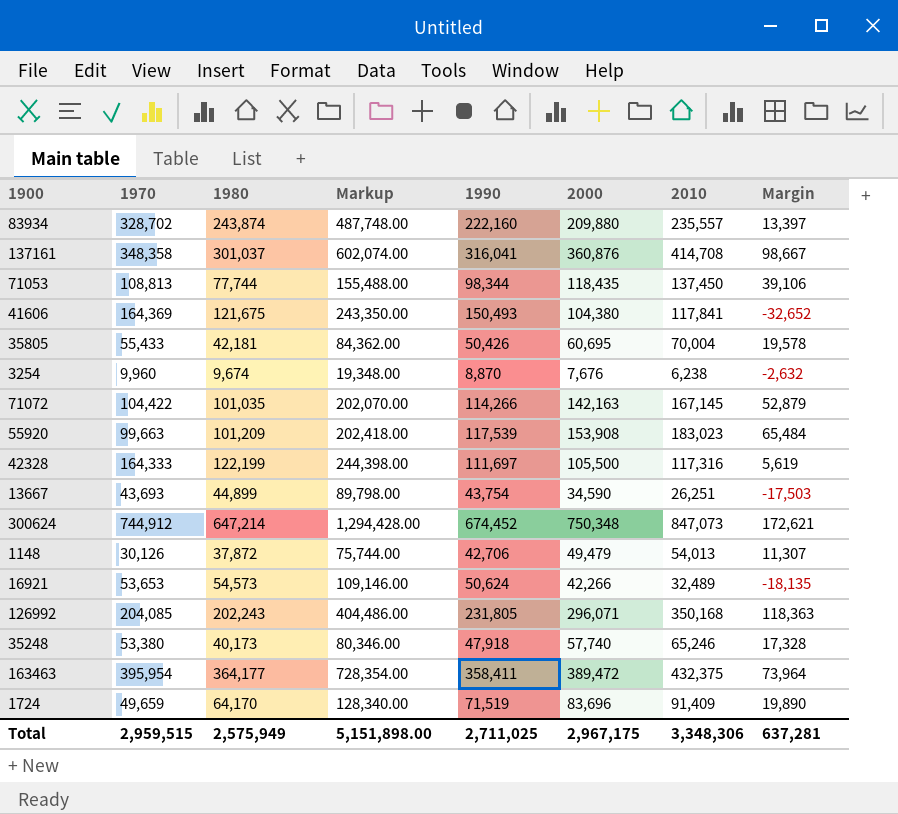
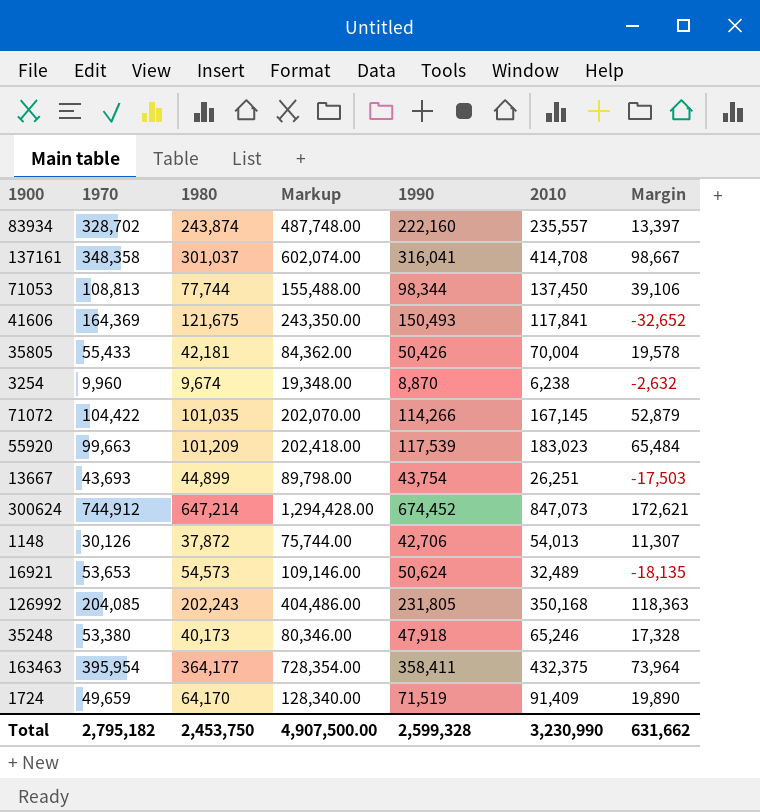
column 2000 | position: 6 -> none
row 42328: 164,333 | 122,199 | 244,398.00 | 111,697 | 105,500 | 117,316 | 5,619 -> none
Total | 1970: 2,959,515 -> 2,795,182
Total | 1980: 2,575,949 -> 2,453,750
Total | Markup: 5,151,898.00 -> 4,907,500.00
Total | 1990: 2,711,025 -> 2,599,328
Total | 2010: 3,348,306 -> 3,230,990
Total | Margin: 637,281 -> 631,662

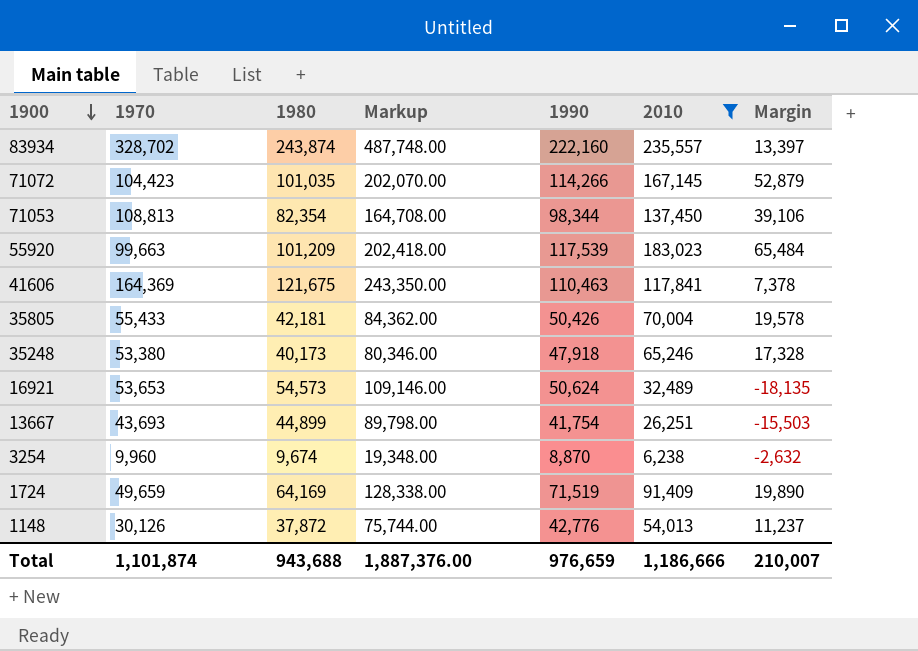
filter: none -> 2010 <= 235,557
row order: none -> 1900 descending
71072 | 1970: 104,422 -> 104,423
71053 | 1980: 77,744 -> 82,354
71053 | Markup: 155,488.00 -> 164,708.00
41606 | 1990: 150,493 -> 110,463
41606 | Margin: -32,652 -> 7,378
13667 | 1990: 43,754 -> 41,754
13667 | Margin: -17,503 -> -15,503
1724 | 1980: 64,170 -> 64,169
1724 | Markup: 128,340.00 -> 128,338.00
1148 | 1990: 42,706 -> 42,776
1148 | Margin: 11,307 -> 11,237
Total | 1970: 2,795,182 -> 1,101,874
Total | 1980: 2,453,750 -> 943,688
Total | Markup: 4,907,500.00 -> 1,887,376.00
Total | 1990: 2,599,328 -> 976,659
Total | 2010: 3,230,990 -> 1,186,666
Total | Margin: 631,662 -> 210,007

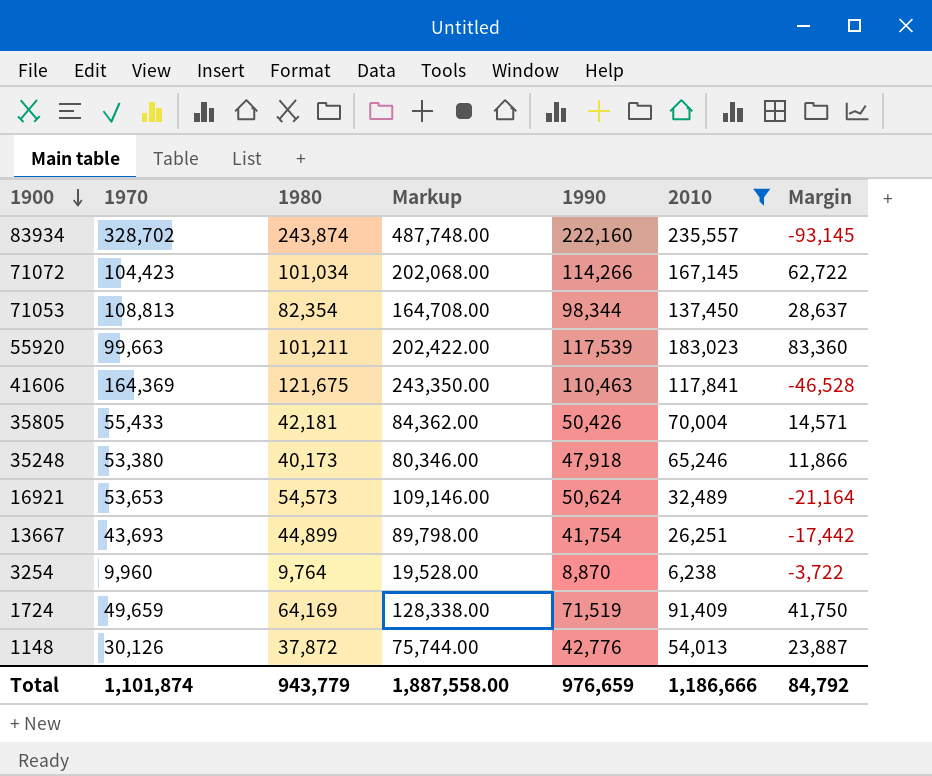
column Margin | formula: [2010] - [1990] -> [2010] - [1970]
71072 | 1980: 101,035 -> 101,034
71072 | Markup: 202,070.00 -> 202,068.00
55920 | 1980: 101,209 -> 101,211
55920 | Markup: 202,418.00 -> 202,422.00
3254 | 1980: 9,674 -> 9,764
3254 | Markup: 19,348.00 -> 19,528.00
Total | 1980: 943,688 -> 943,779
Total | Markup: 1,887,376.00 -> 1,887,558.00
Total | Margin: 210,007 -> 84,792

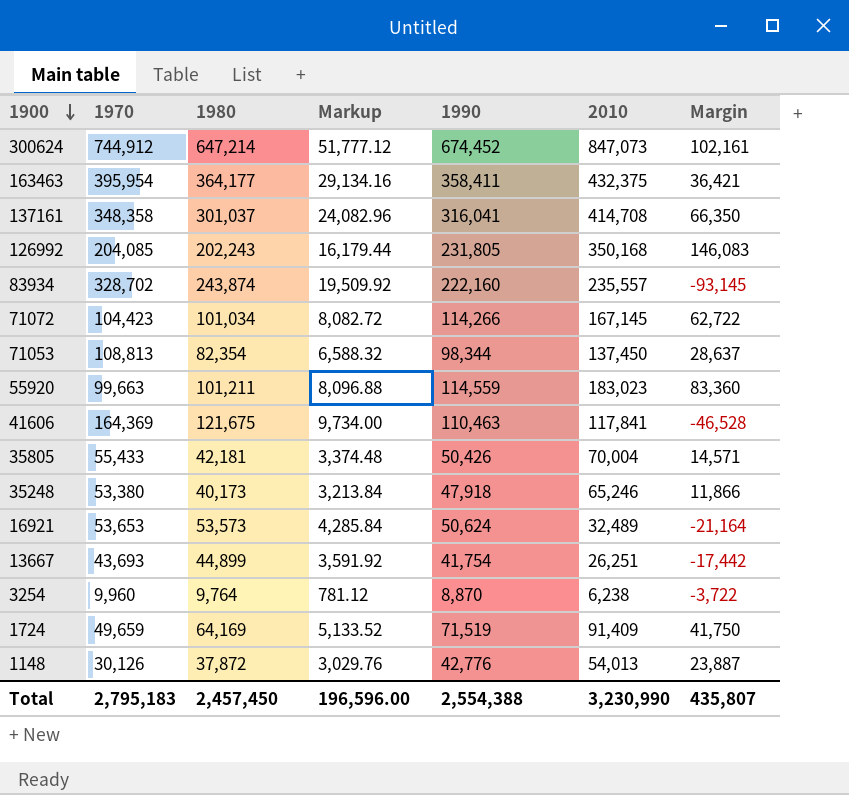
filter: 2010 <= 235,557 -> none
column Markup | formula: [1980] * 2 -> [1980] * 0.08
55920 | 1990: 117,539 -> 114,559
16921 | 1980: 54,573 -> 53,573
Total | 1970: 1,101,874 -> 2,795,183
Total | 1980: 943,779 -> 2,457,450
Total | Markup: 1,887,558.00 -> 196,596.00
Total | 1990: 976,659 -> 2,554,388
Total | 2010: 1,186,666 -> 3,230,990
Total | Margin: 84,792 -> 435,807

